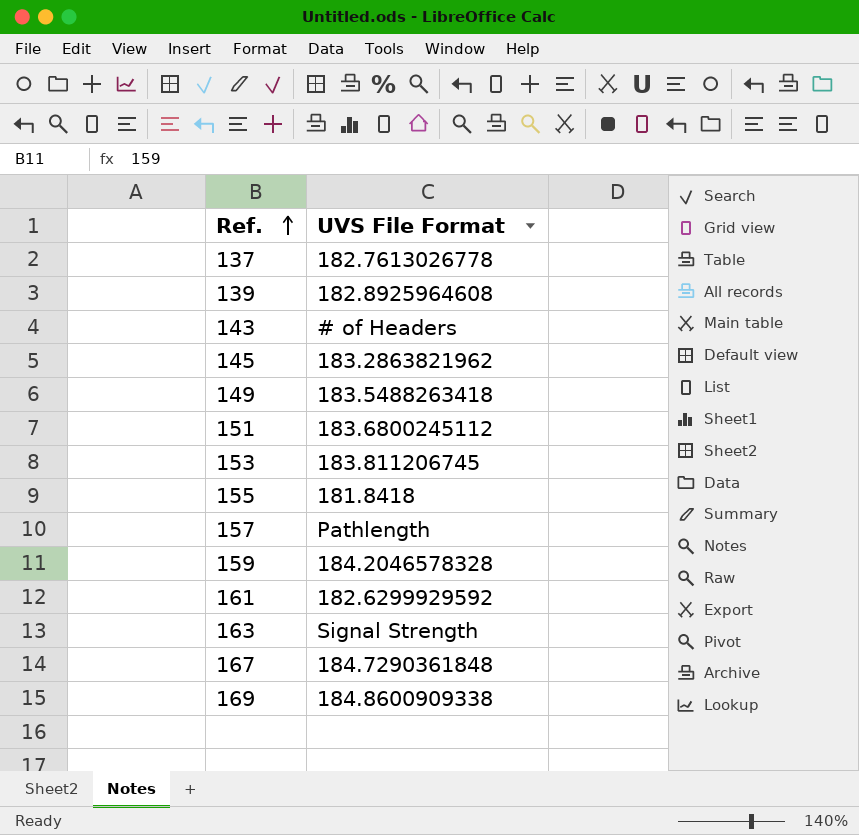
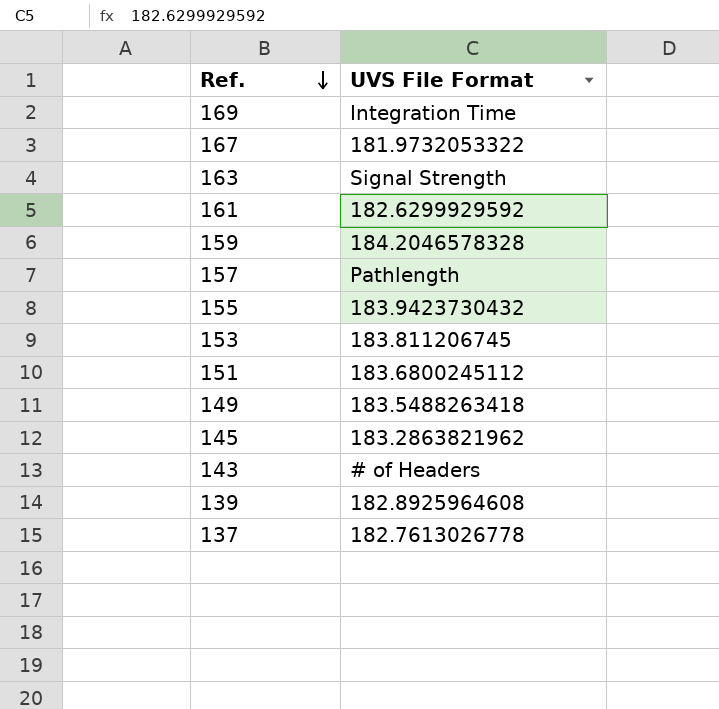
row order: Ref. ascending -> Ref. descending
169 | UVS File Format: 184.8600909338 -> Integration Time
167 | UVS File Format: 184.7290361848 -> 181.9732053322
155 | UVS File Format: 181.8418 -> 183.9423730432

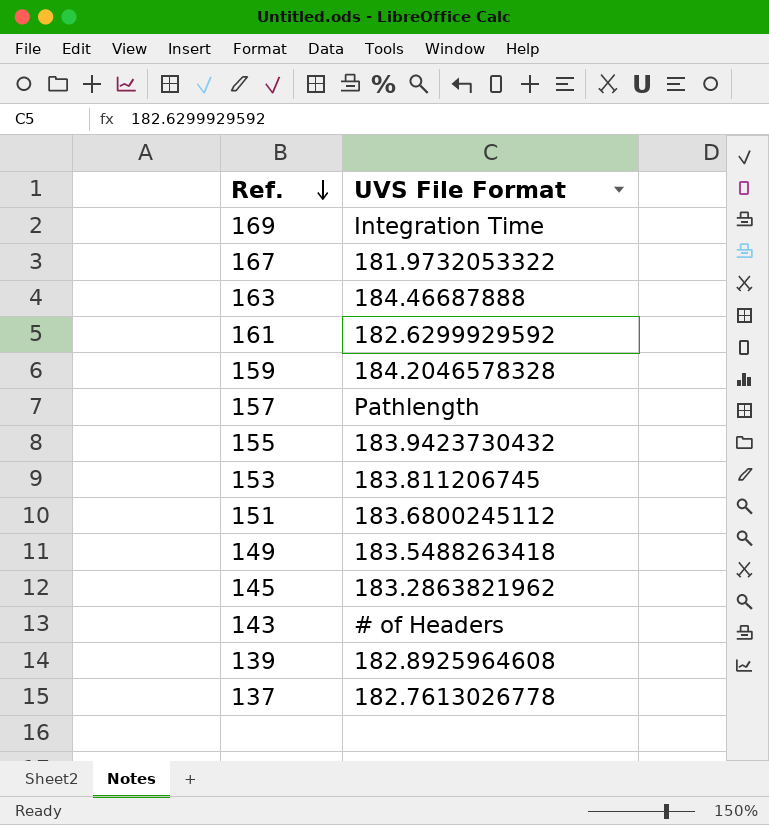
163 | UVS File Format: Signal Strength -> 184.46687888

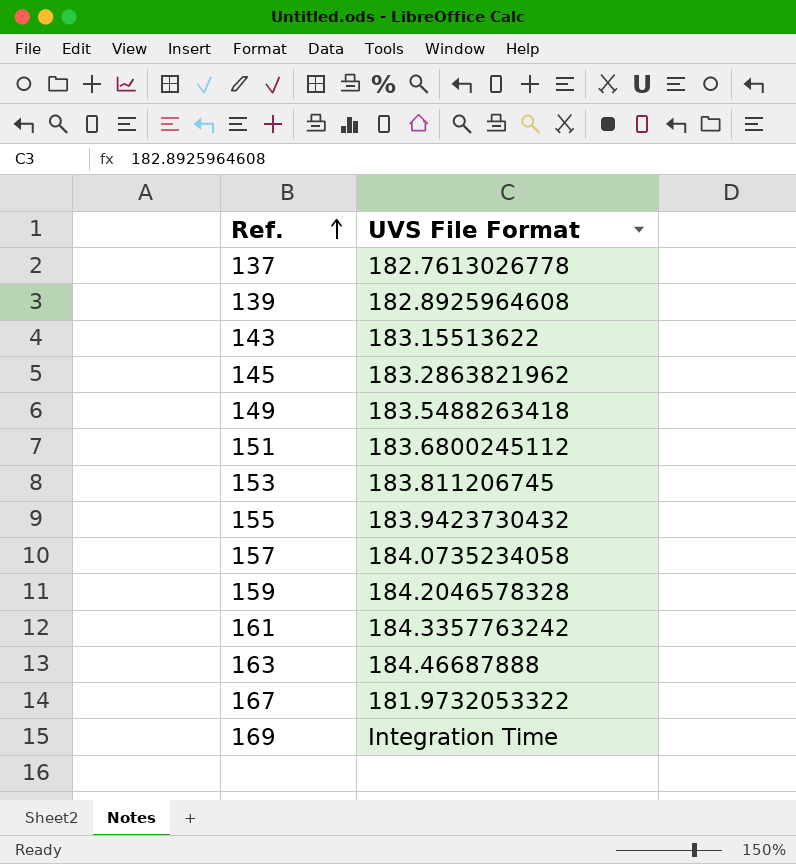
row order: Ref. descending -> Ref. ascending
143 | UVS File Format: # of Headers -> 183.15513622
157 | UVS File Format: Pathlength -> 184.0735234058
161 | UVS File Format: 182.6299929592 -> 184.3357763242

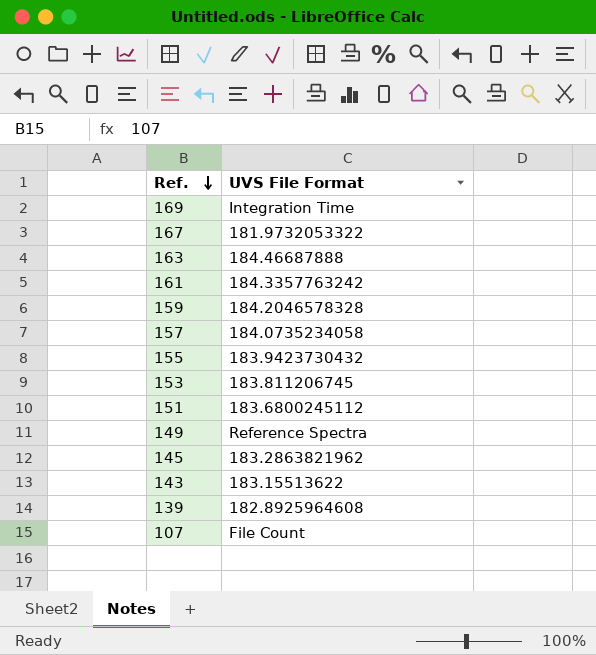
row order: Ref. ascending -> Ref. descending
row 137: 182.7613026778 -> none
149 | UVS File Format: 183.5488263418 -> Reference Spectra
row 107: none -> File Count

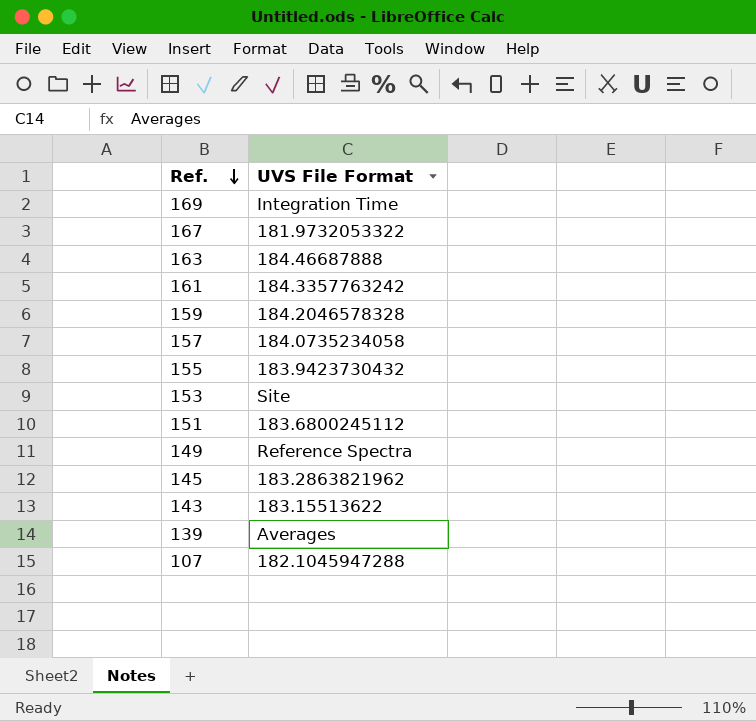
153 | UVS File Format: 183.811206745 -> Site
139 | UVS File Format: 182.8925964608 -> Averages
107 | UVS File Format: File Count -> 182.1045947288

